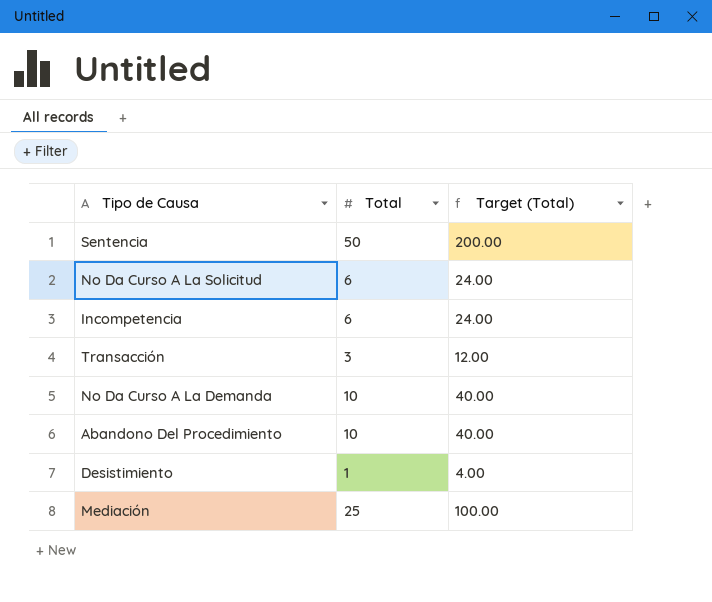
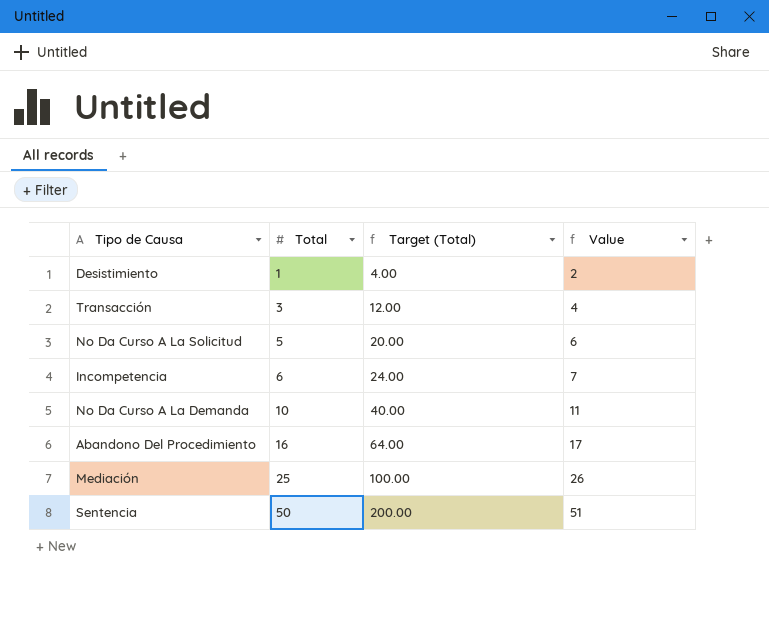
row order: none -> Total ascending
column Value | formula: none -> [Total] + 1
No Da Curso A La Solicitud | Total: 6 -> 5
No Da Curso A La Solicitud | Target (Total): 24.00 -> 20.00
Abandono Del Procedimiento | Total: 10 -> 16
Abandono Del Procedimiento | Target (Total): 40.00 -> 64.00

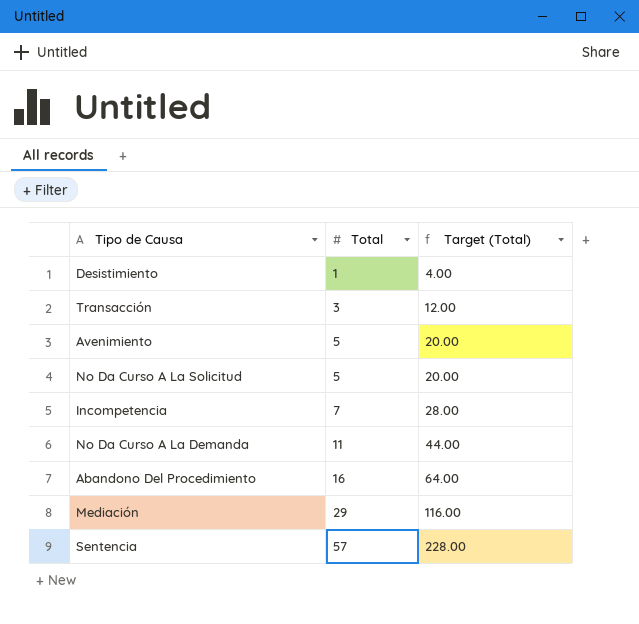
column Value | formula: [Total] + 1 -> none
row Avenimiento: none -> 5 | 20.00
Incompetencia | Total: 6 -> 7
Incompetencia | Target (Total): 24.00 -> 28.00
No Da Curso A La Demanda | Total: 10 -> 11
No Da Curso A La Demanda | Target (Total): 40.00 -> 44.00
Mediación | Total: 25 -> 29
Mediación | Target (Total): 100.00 -> 116.00
Sentencia | Total: 50 -> 57
Sentencia | Target (Total): 200.00 -> 228.00

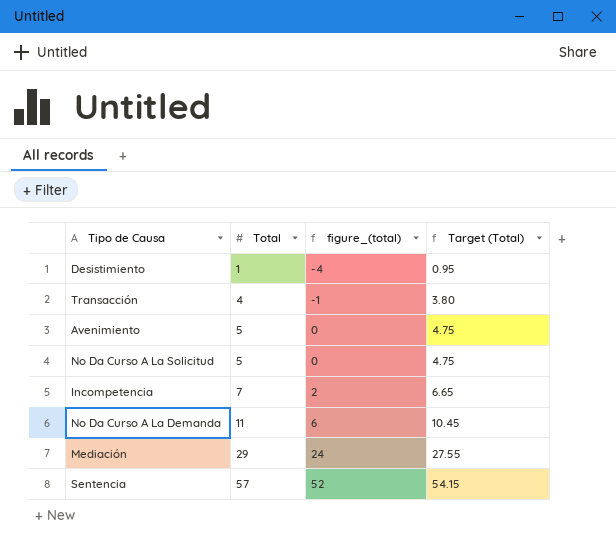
column figure_(total) | formula: none -> [Total] - 5
column Target (Total) | formula: [Total] * 4 -> [Total] * 0.95
row Abandono Del Procedimiento: 16 | 64.00 -> none
Transacción | Total: 3 -> 4

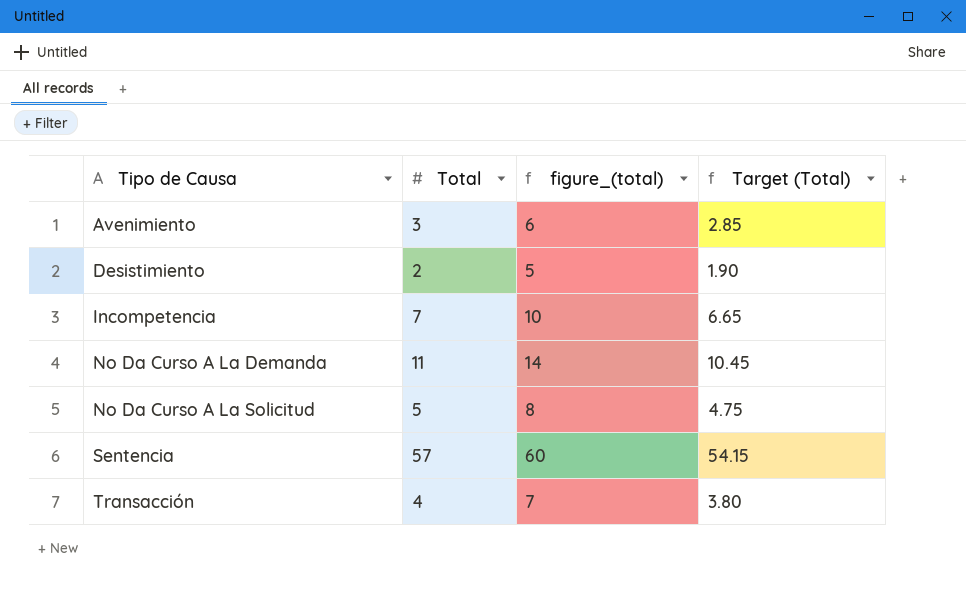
row order: Total ascending -> Tipo de Causa ascending
column figure_(total) | formula: [Total] - 5 -> [Total] + 3
row Mediación: 29 | 24 | 27.55 -> none
Avenimiento | Total: 5 -> 3
Avenimiento | Target (Total): 4.75 -> 2.85
Desistimiento | Total: 1 -> 2
Desistimiento | Target (Total): 0.95 -> 1.90

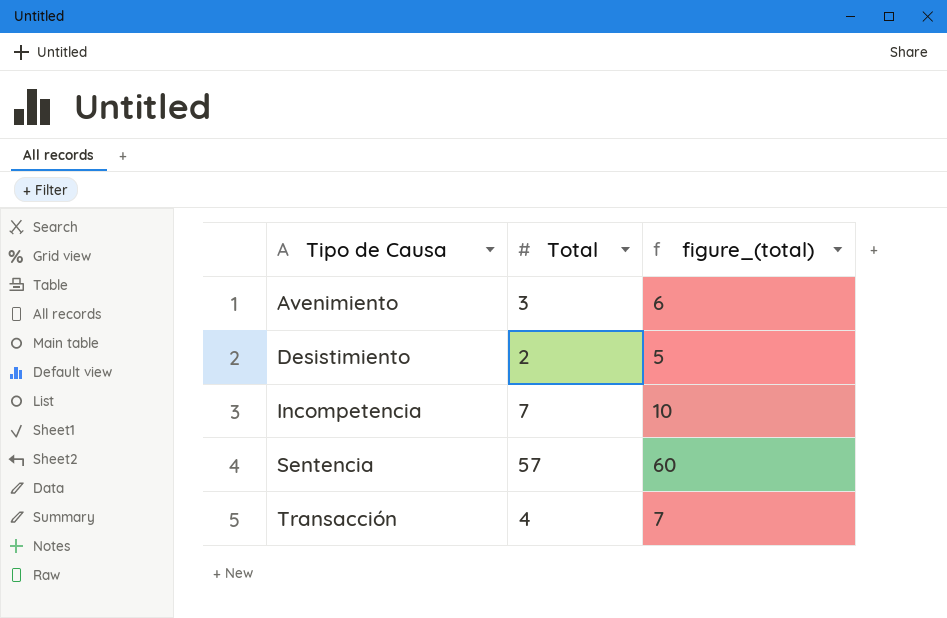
column Target (Total) | formula: [Total] * 0.95 -> none
row No Da Curso A La Demanda: 11 | 14 | 10.45 -> none
row No Da Curso A La Solicitud: 5 | 8 | 4.75 -> none

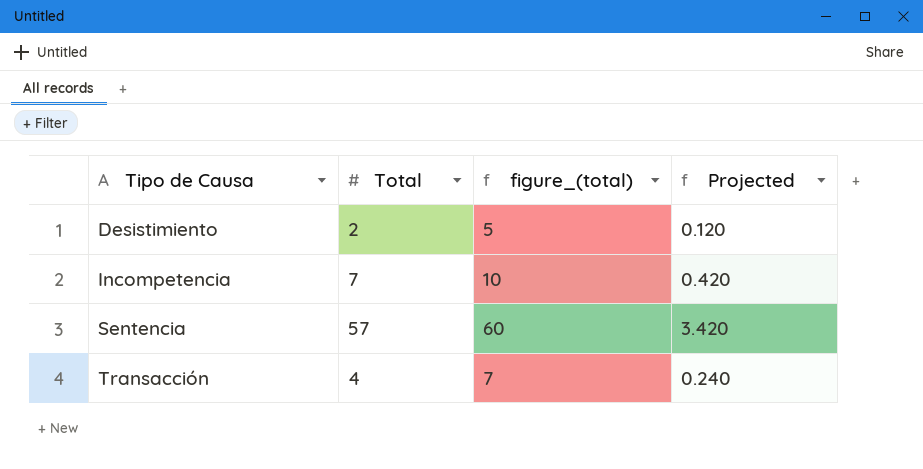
column Projected | formula: none -> [Total] * 0.06
row Avenimiento: 3 | 6 -> none

